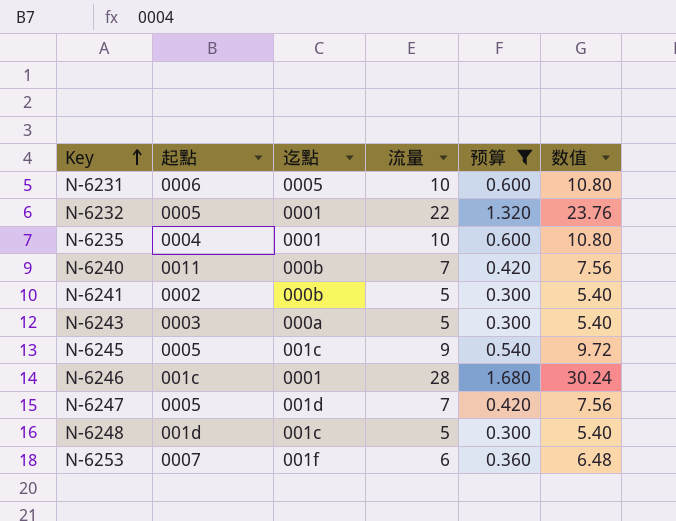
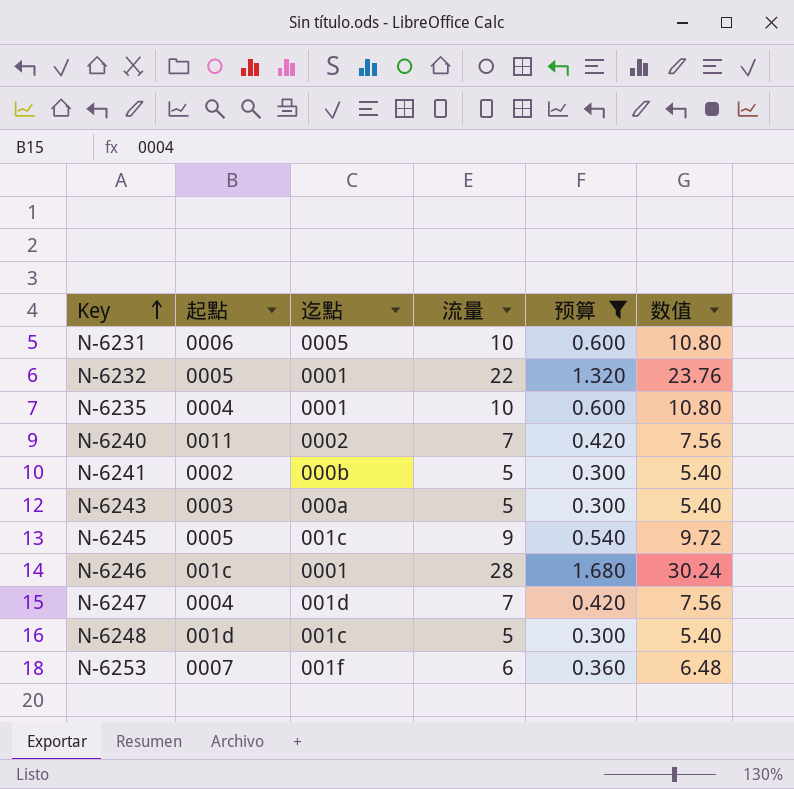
N-6240 | 迄點: 000b -> 0002
N-6247 | 起點: 0005 -> 0004

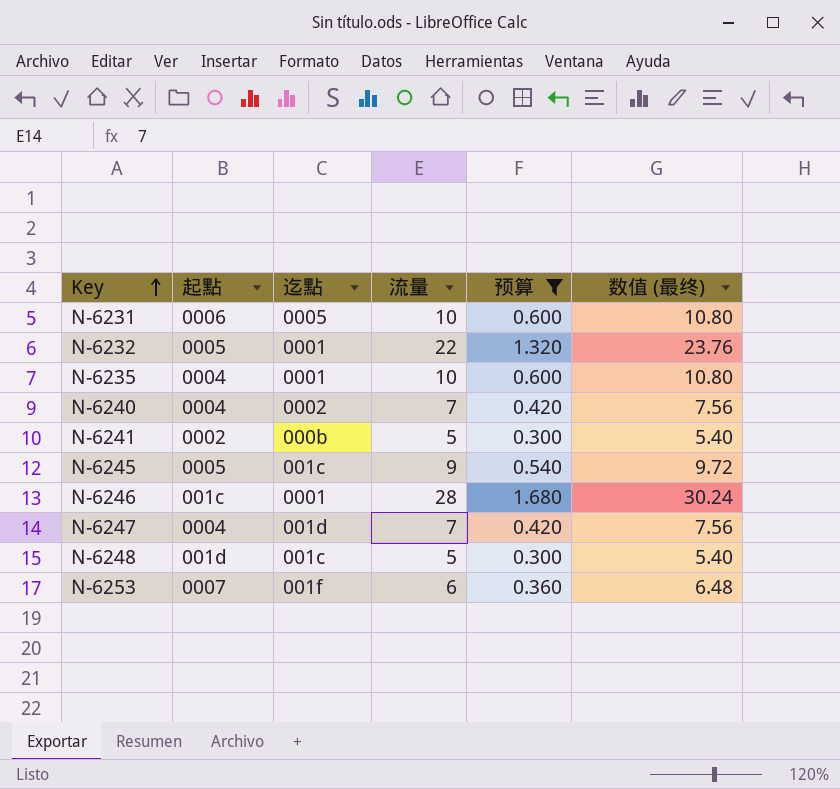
column name: 数值 -> 数值 (最终)
row N-6243: 0003 | 000a | 5 | 0.300 | 5.40 -> none
N-6240 | 起點: 0011 -> 0004

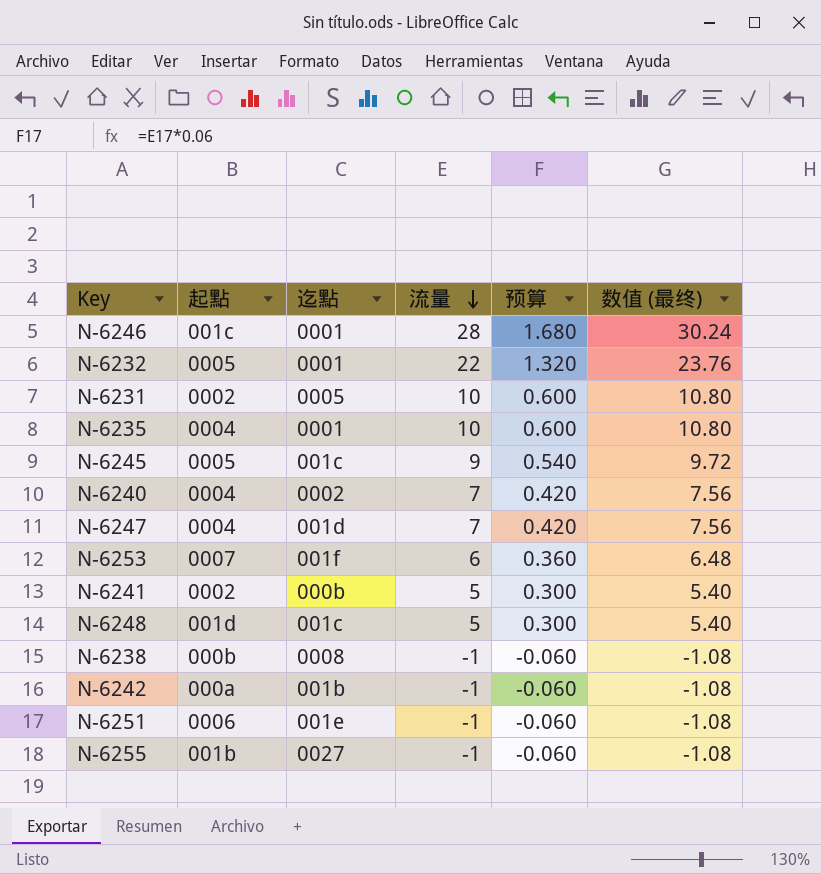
filter: 预算 != -0.060 -> none
row order: Key ascending -> 流量 descending
N-6231 | 起點: 0006 -> 0002

